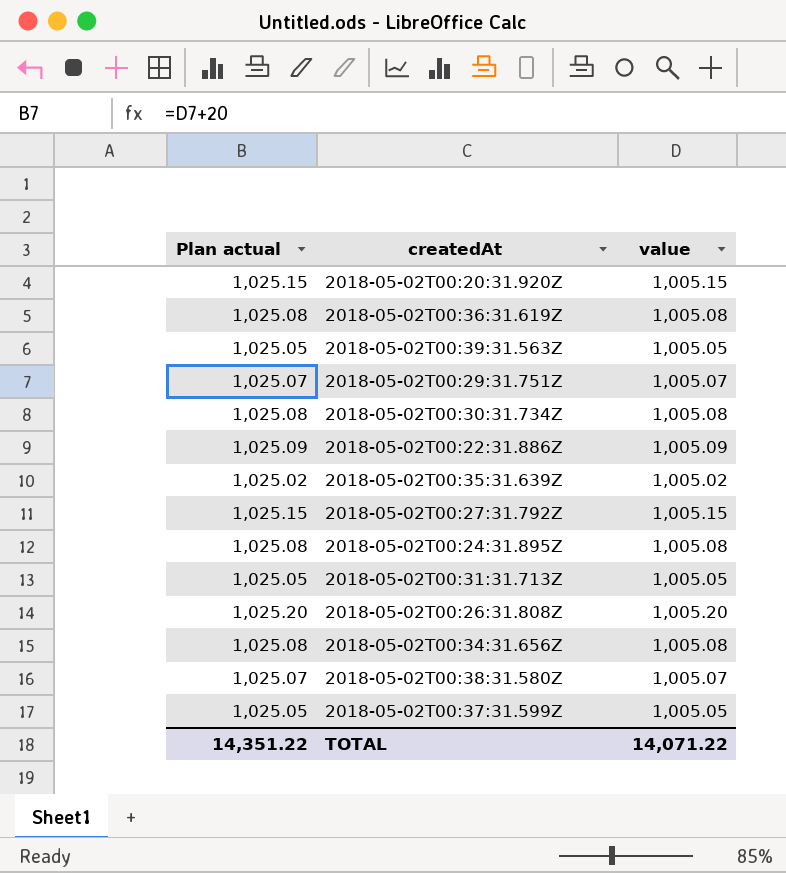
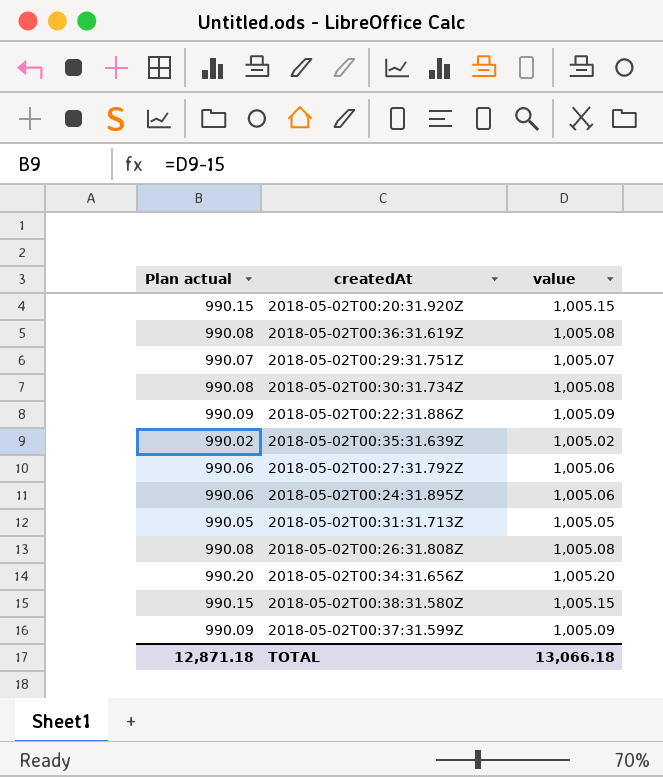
column Plan actual | formula: [value] + 20 -> [value] - 15
row 2018-05-02T00:39:31.563Z: 1,025.05 | 1,005.05 -> none
2018-05-02T00:27:31.792Z | value: 1,005.15 -> 1,005.06
2018-05-02T00:24:31.895Z | value: 1,005.08 -> 1,005.06
2018-05-02T00:26:31.808Z | value: 1,005.20 -> 1,005.08
2018-05-02T00:34:31.656Z | value: 1,005.08 -> 1,005.20
2018-05-02T00:38:31.580Z | value: 1,005.07 -> 1,005.15
2018-05-02T00:37:31.599Z | value: 1,005.05 -> 1,005.09
TOTAL | Plan actual: 14,351.22 -> 12,871.18
TOTAL | value: 14,071.22 -> 13,066.18

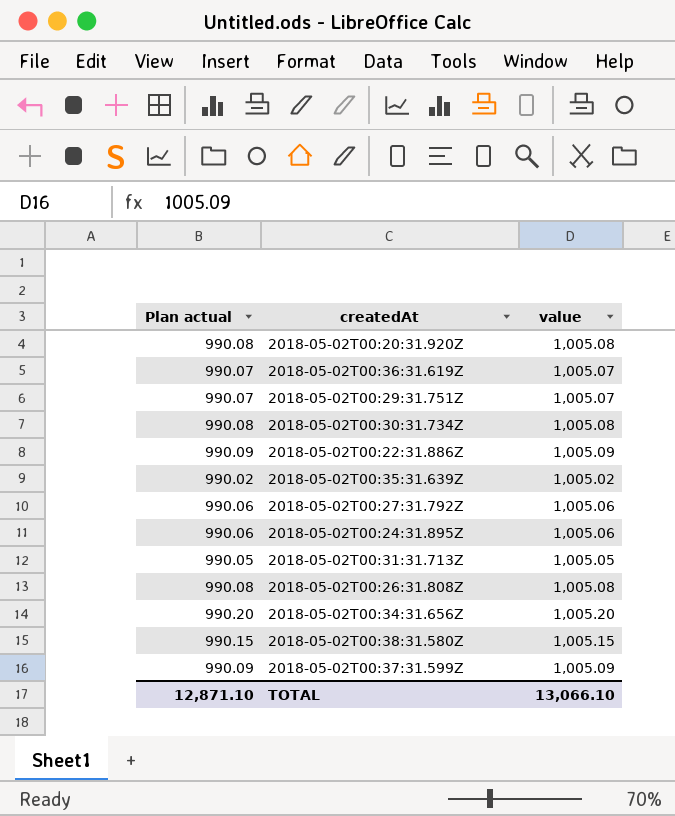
2018-05-02T00:20:31.920Z | Plan actual: 990.15 -> 990.08
2018-05-02T00:20:31.920Z | value: 1,005.15 -> 1,005.08
2018-05-02T00:36:31.619Z | Plan actual: 990.08 -> 990.07
2018-05-02T00:36:31.619Z | value: 1,005.08 -> 1,005.07
TOTAL | Plan actual: 12,871.18 -> 12,871.10
TOTAL | value: 13,066.18 -> 13,066.10

